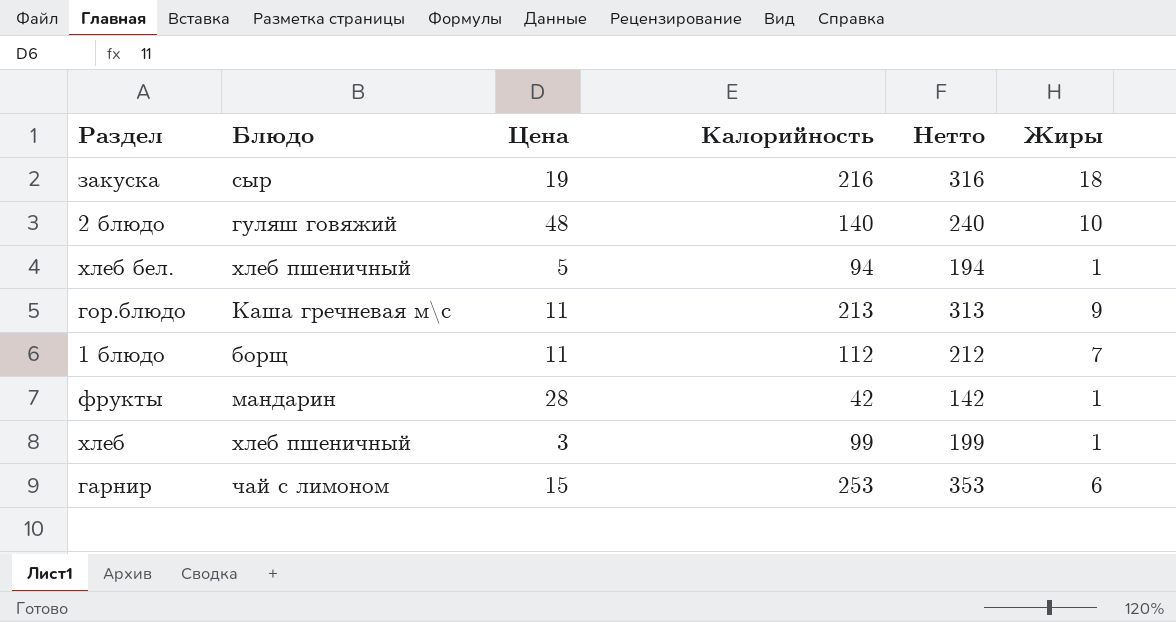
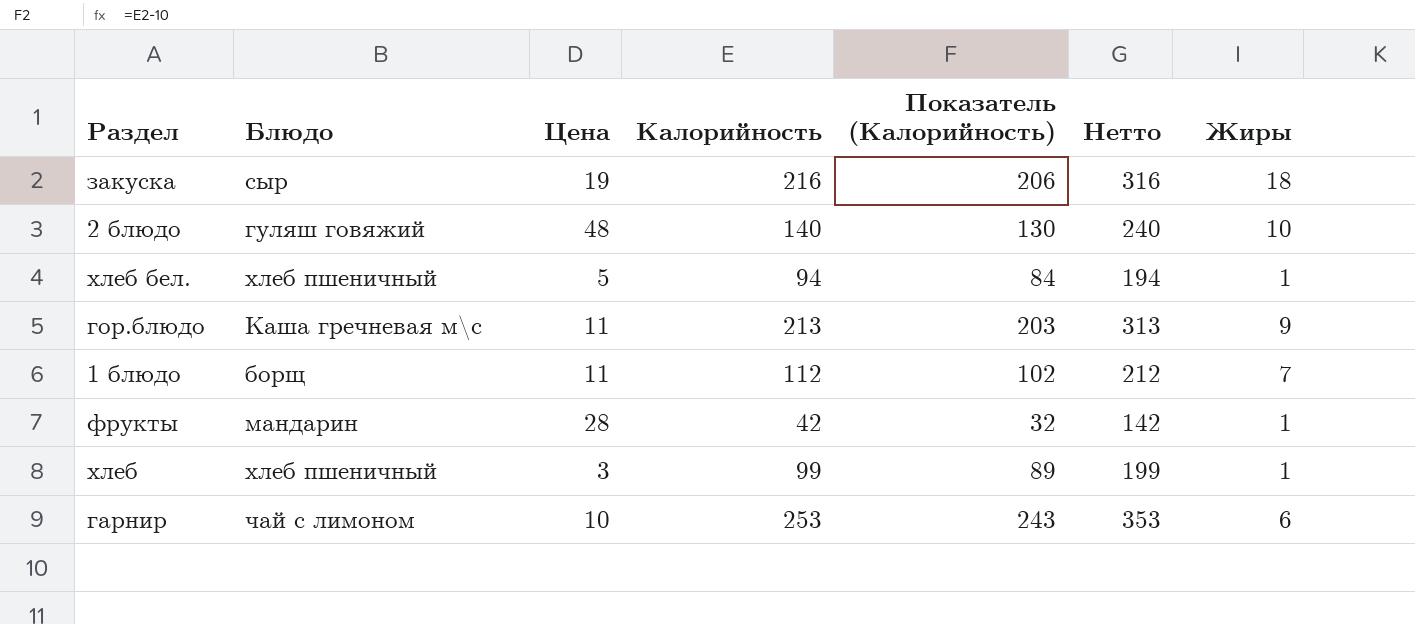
column Показатель (Калорийность) | formula: none -> [Калорийность] - 10
гарнир | Цена: 15 -> 10

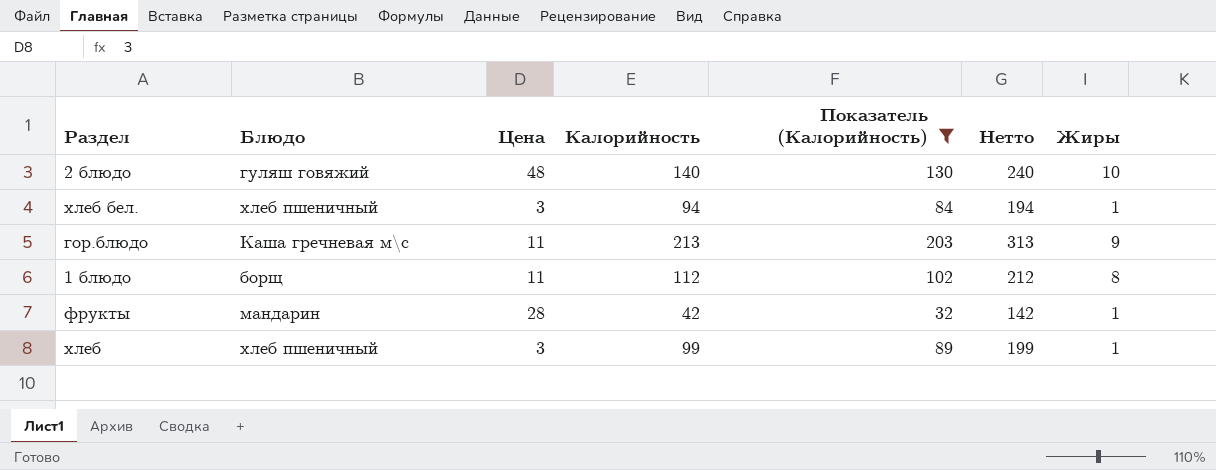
filter: none -> Показатель (Калорийность) <= 203
хлеб бел. | Цена: 5 -> 3
1 блюдо | Жиры: 7 -> 8

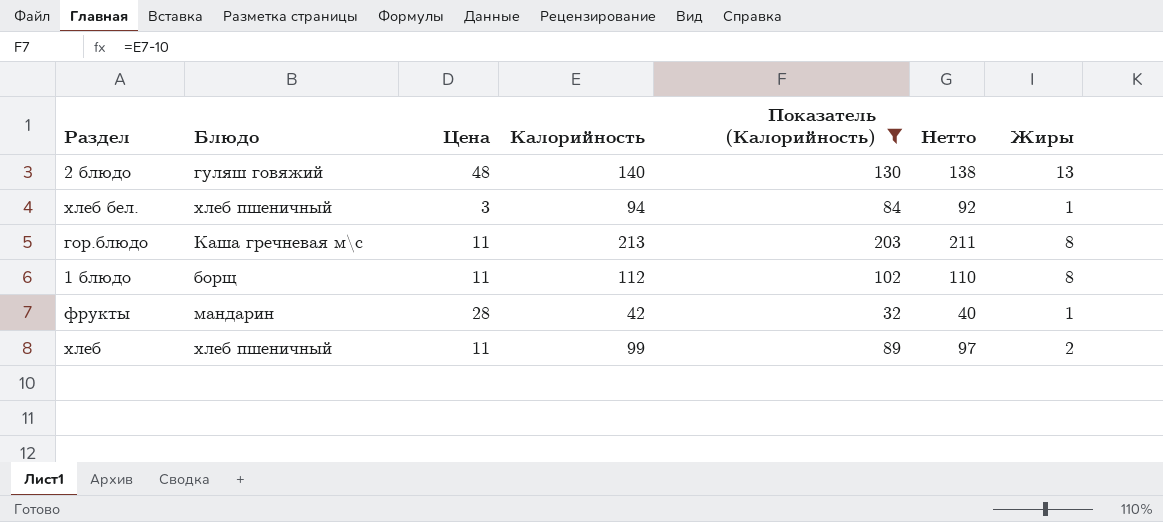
column Нетто | formula: [Калорийность] + 100 -> [Калорийность] - 2
2 блюдо | Жиры: 10 -> 13
гор.блюдо | Жиры: 9 -> 8
хлеб | Цена: 3 -> 11
хлеб | Жиры: 1 -> 2

